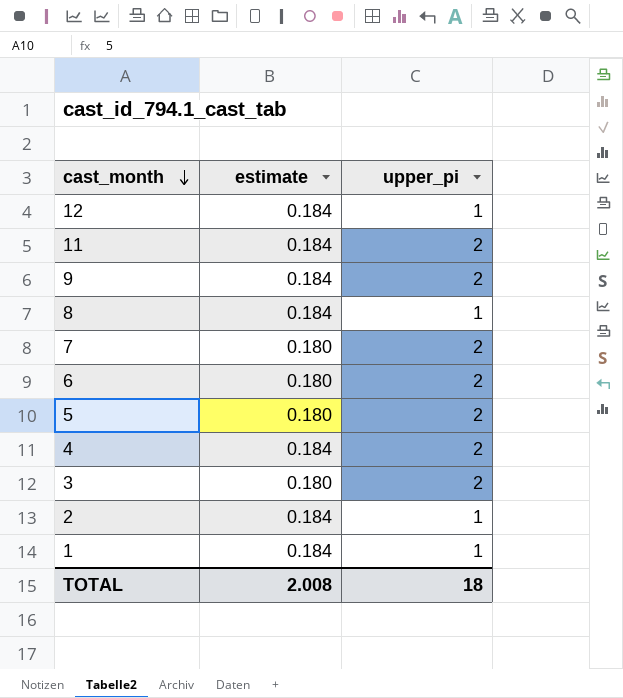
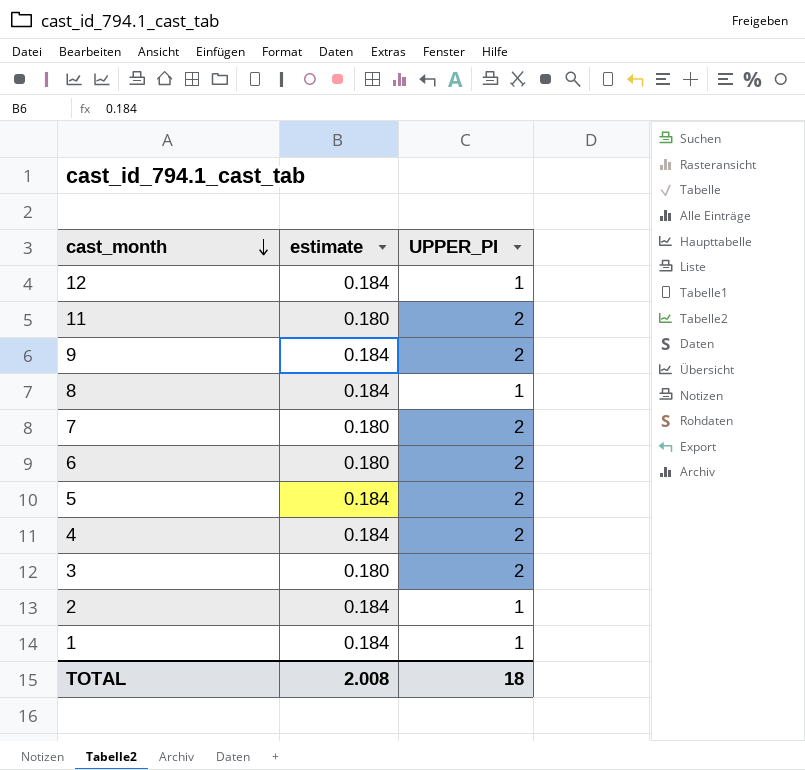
column name: upper_pi -> UPPER_PI
11 | estimate: 0.184 -> 0.180
5 | estimate: 0.180 -> 0.184

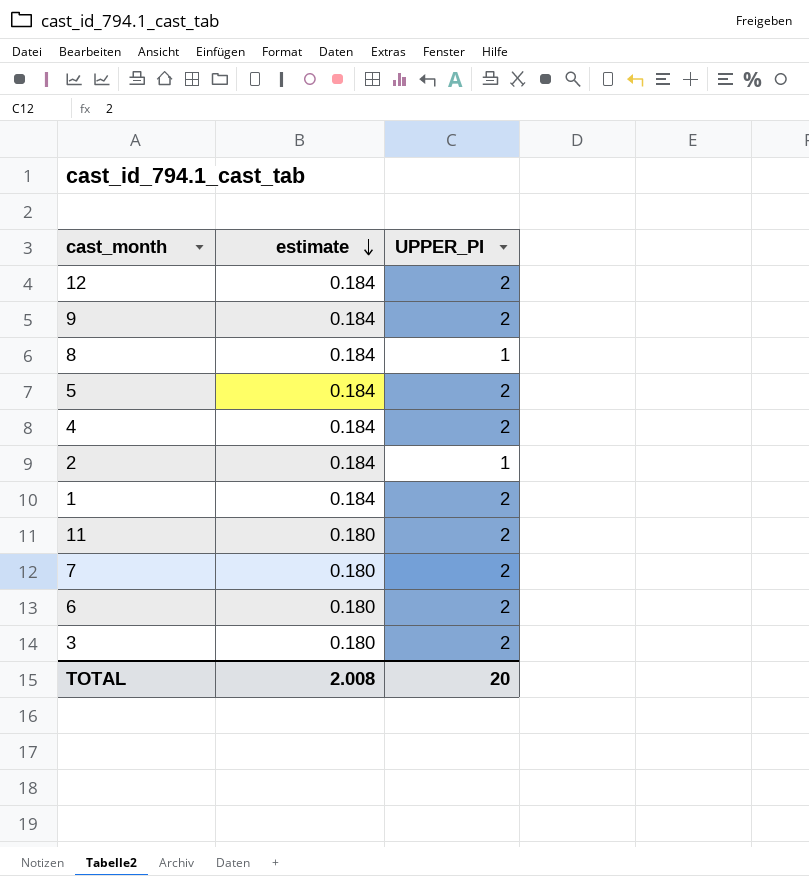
row order: cast_month descending -> estimate descending
12 | UPPER_PI: 1 -> 2
1 | UPPER_PI: 1 -> 2
TOTAL | UPPER_PI: 18 -> 20

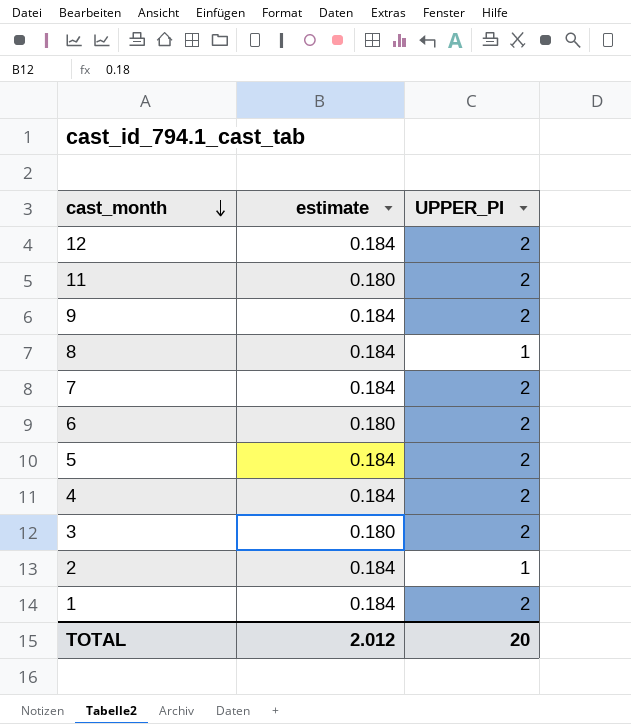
row order: estimate descending -> cast_month descending
7 | estimate: 0.180 -> 0.184
TOTAL | estimate: 2.008 -> 2.012

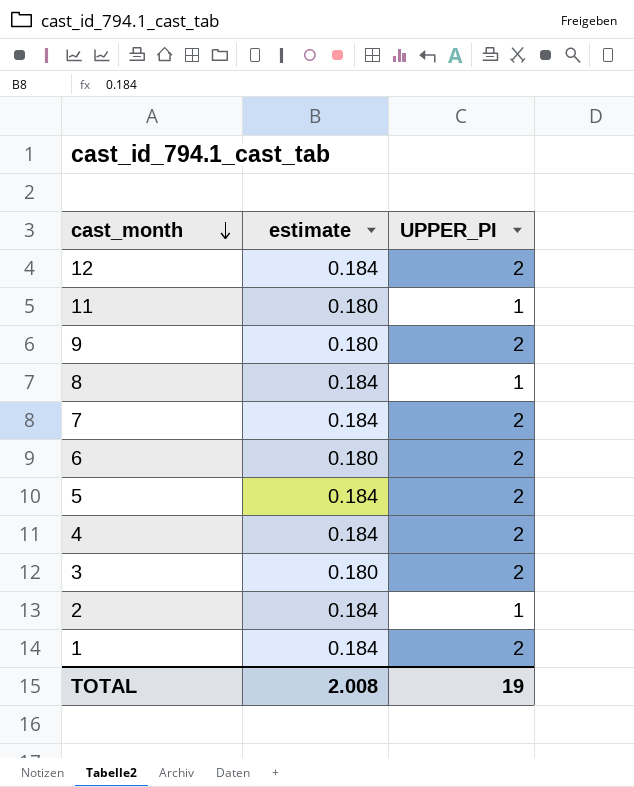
11 | UPPER_PI: 2 -> 1
9 | estimate: 0.184 -> 0.180
TOTAL | estimate: 2.012 -> 2.008
TOTAL | UPPER_PI: 20 -> 19

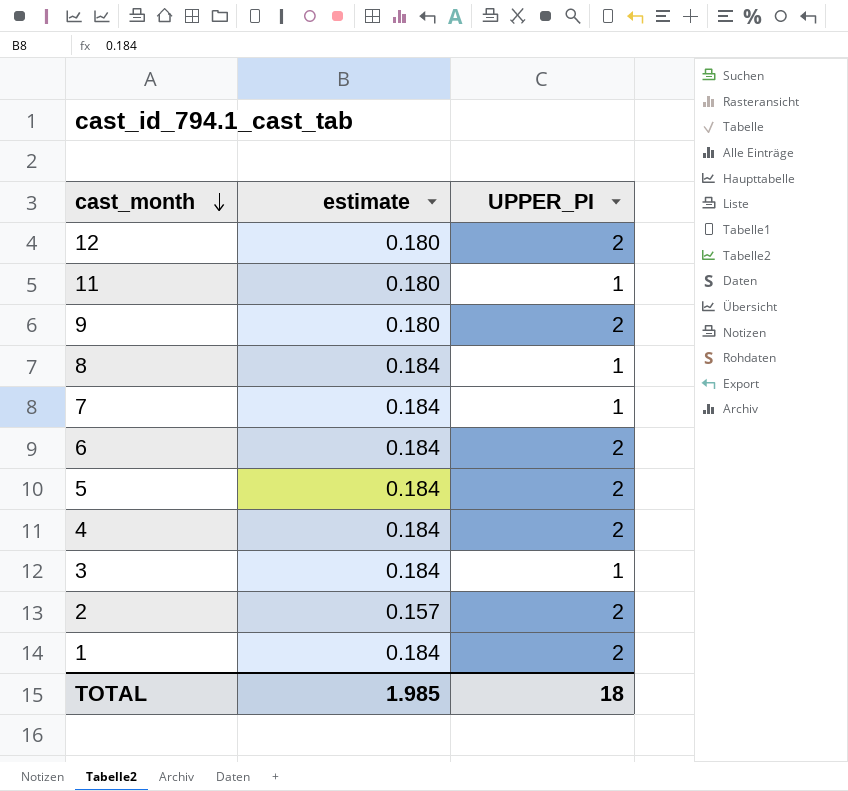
12 | estimate: 0.184 -> 0.180
7 | UPPER_PI: 2 -> 1
6 | estimate: 0.180 -> 0.184
3 | estimate: 0.180 -> 0.184
3 | UPPER_PI: 2 -> 1
2 | estimate: 0.184 -> 0.157
2 | UPPER_PI: 1 -> 2
TOTAL | estimate: 2.008 -> 1.985
TOTAL | UPPER_PI: 19 -> 18

